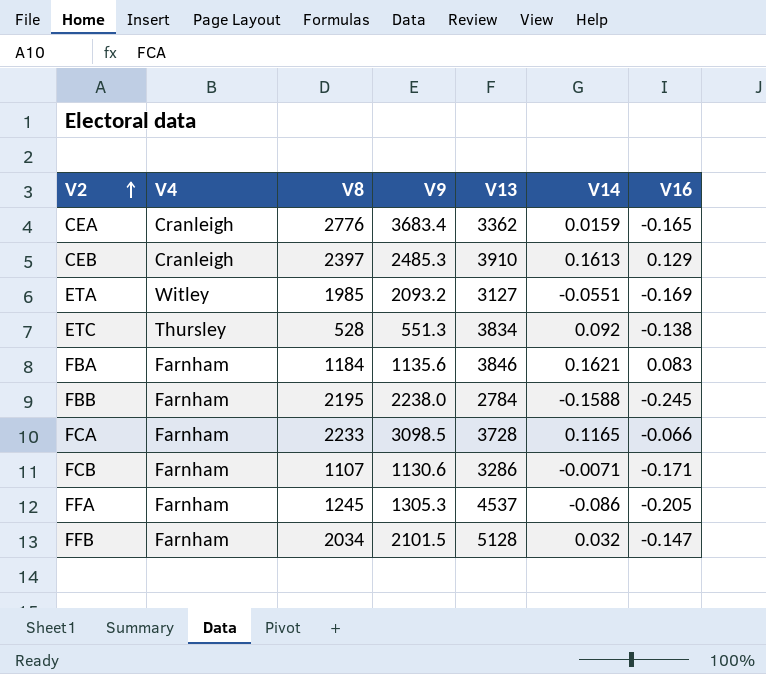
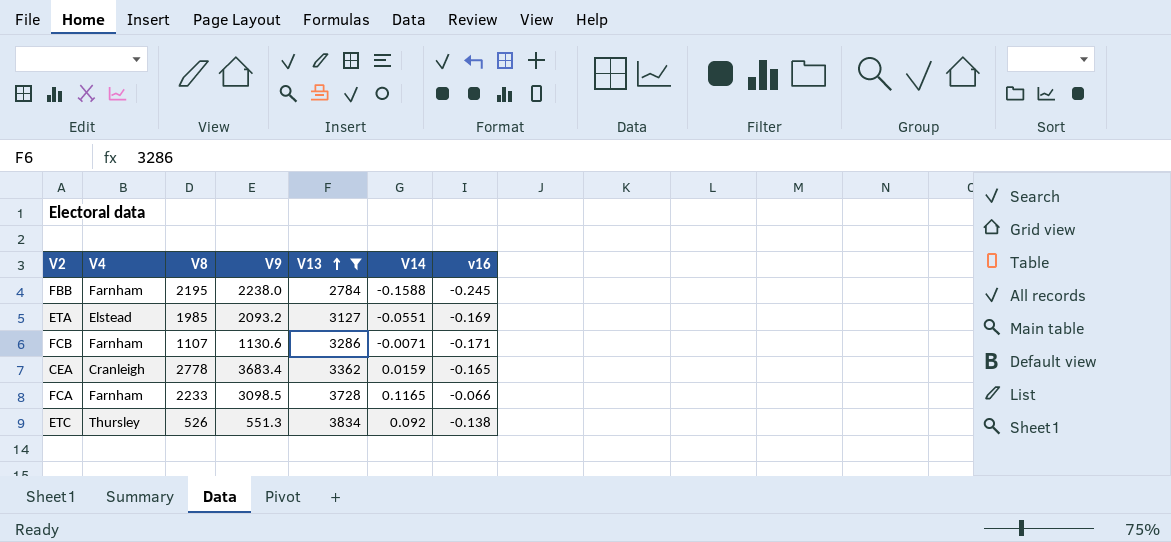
filter: none -> V13 <= 3834
row order: V2 ascending -> V13 ascending
column name: V16 -> v16
ETA | V4: Witley -> Elstead
CEA | V8: 2776 -> 2778
ETC | V8: 528 -> 526

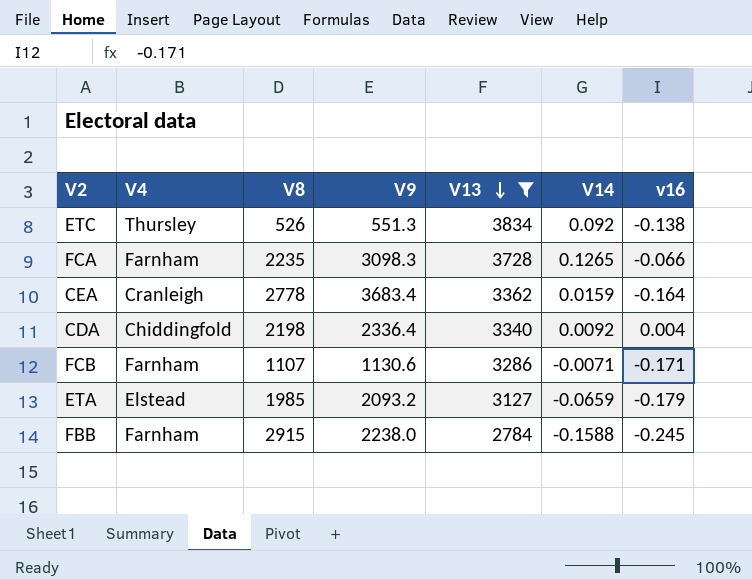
row order: V13 ascending -> V13 descending
FCA | V8: 2233 -> 2235
FCA | V9: 3098.5 -> 3098.3
FCA | V14: 0.1165 -> 0.1265
CEA | v16: -0.165 -> -0.164
row CDA: none -> Chiddingfold | 2198 | 2336.4 | 3340 | 0.0092 | 0.004
ETA | V14: -0.0551 -> -0.0659
ETA | v16: -0.169 -> -0.179
FBB | V8: 2195 -> 2915

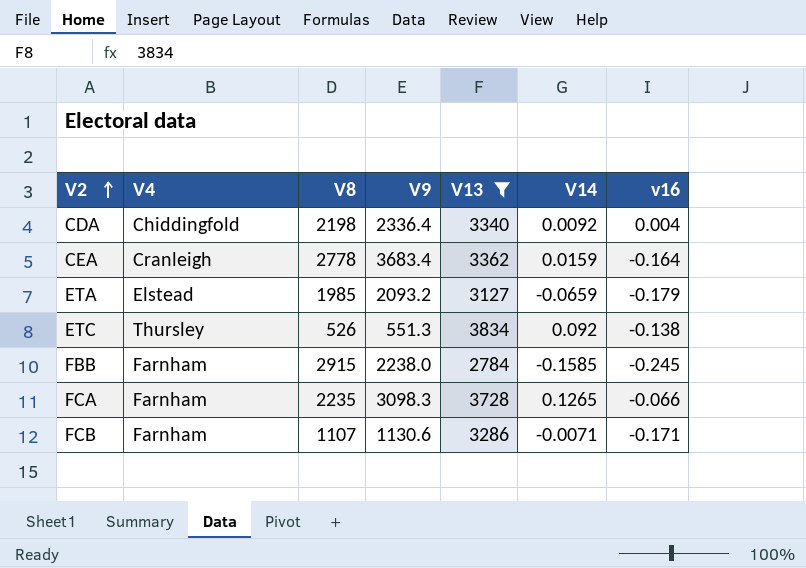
row order: V13 descending -> V2 ascending
FBB | V14: -0.1588 -> -0.1585

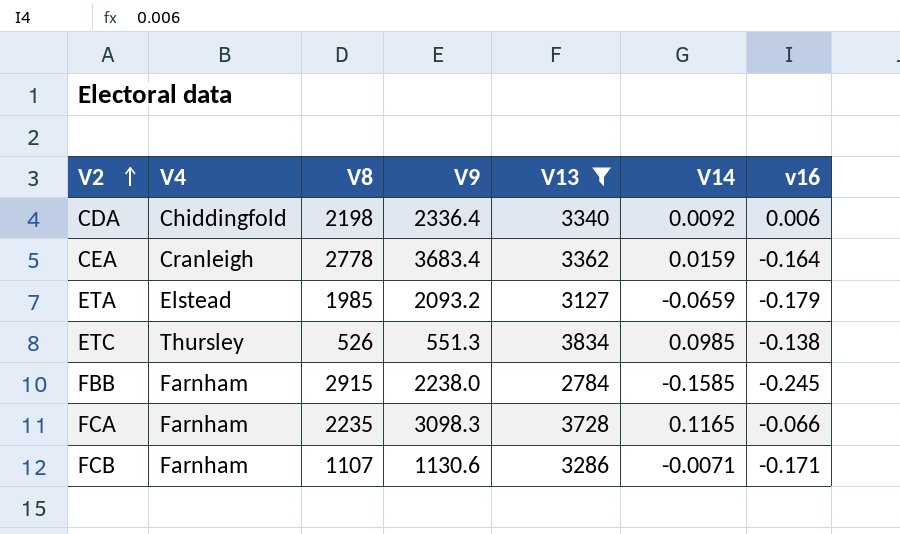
CDA | v16: 0.004 -> 0.006
ETC | V14: 0.092 -> 0.0985
FCA | V14: 0.1265 -> 0.1165

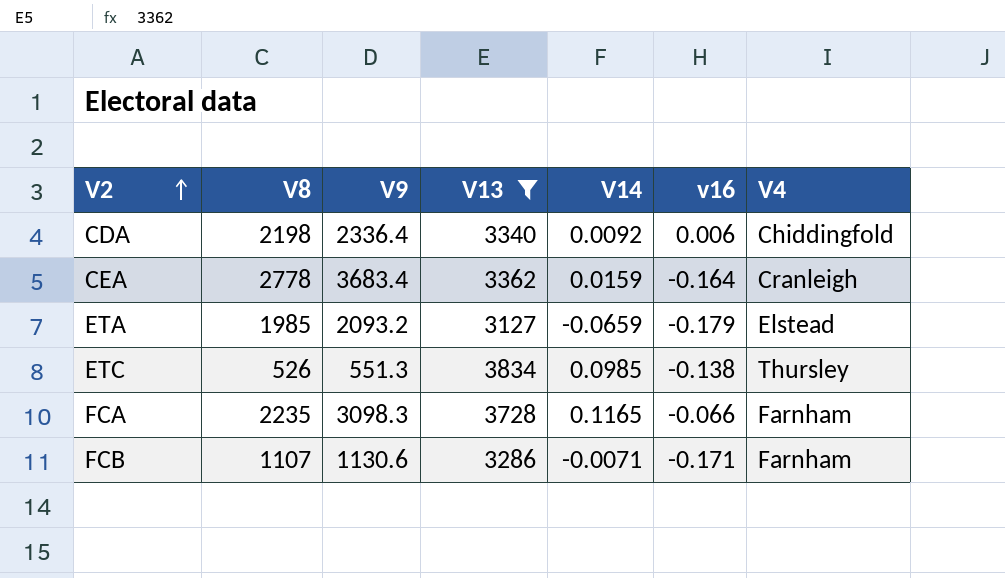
column V4 | position: 2 -> 7
row FBB: Farnham | 2915 | 2238.0 | 2784 | -0.1585 | -0.245 -> none

